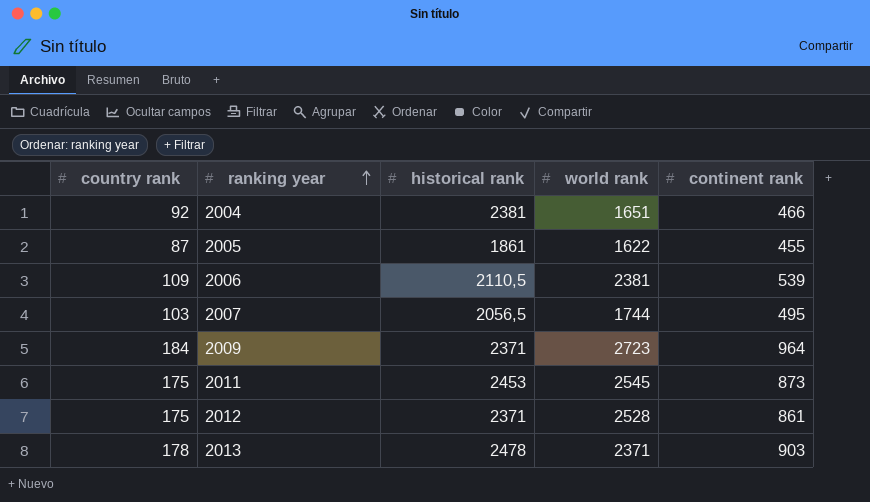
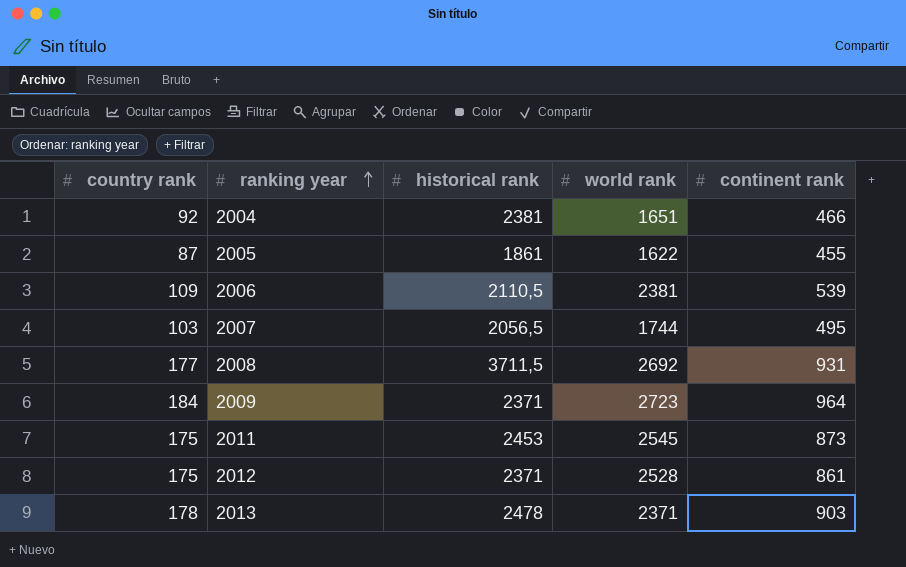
row 2008: none -> 177 | 3711,5 | 2692 | 931

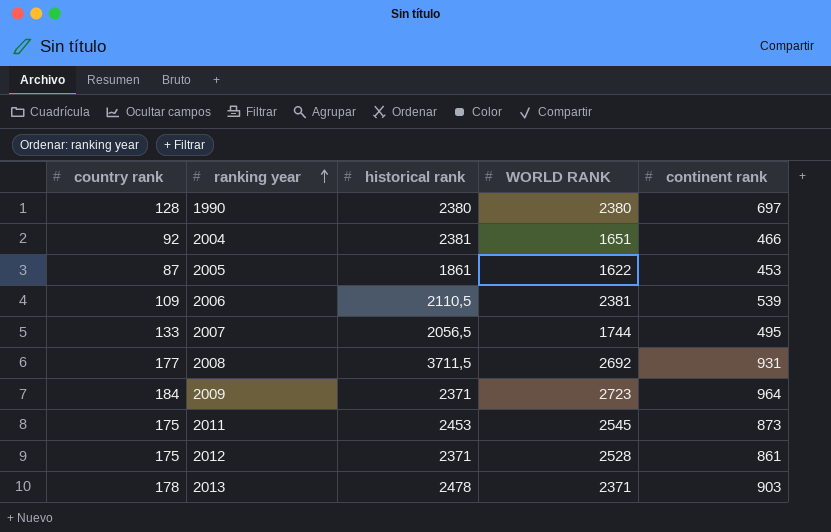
column name: world rank -> WORLD RANK
row 1990: none -> 128 | 2380 | 2380 | 697
2005 | continent rank: 455 -> 453
2007 | country rank: 103 -> 133

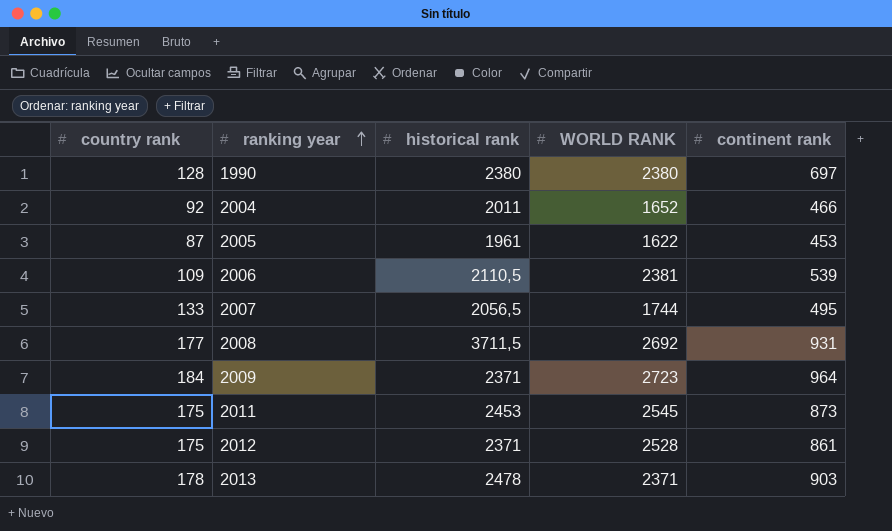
2004 | historical rank: 2381 -> 2011
2004 | WORLD RANK: 1651 -> 1652
2005 | historical rank: 1861 -> 1961

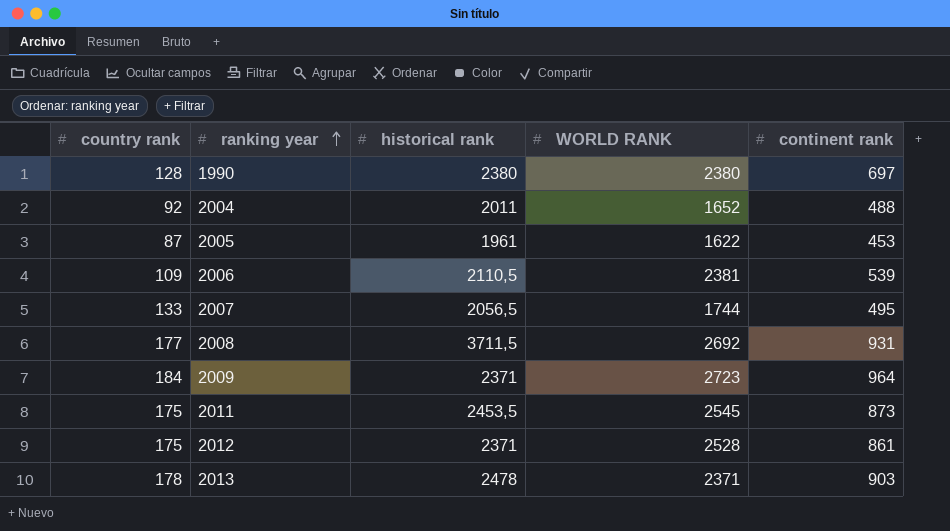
2004 | continent rank: 466 -> 488
2011 | historical rank: 2453 -> 2453,5

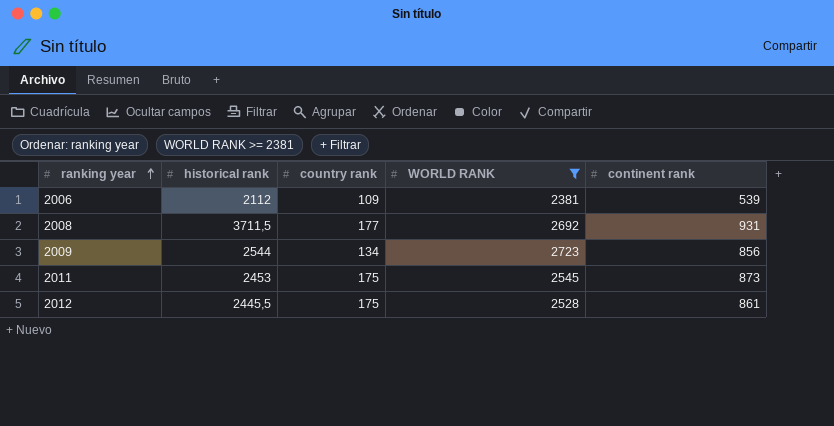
filter: none -> WORLD RANK >= 2381
column country rank | position: 1 -> 3
2006 | historical rank: 2110,5 -> 2112
2009 | historical rank: 2371 -> 2544
2009 | country rank: 184 -> 134
2009 | continent rank: 964 -> 856
2011 | historical rank: 2453,5 -> 2453
2012 | historical rank: 2371 -> 2445,5

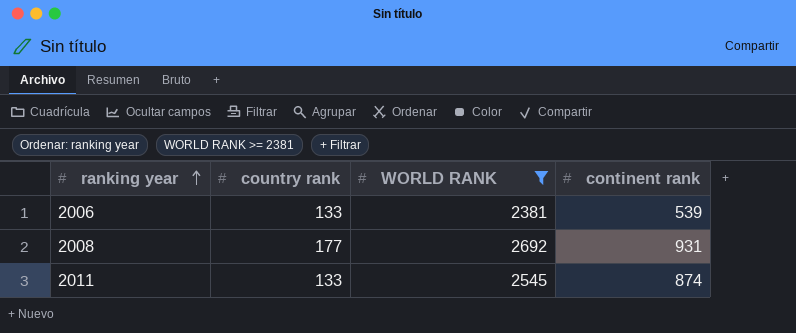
column historical rank | position: 2 -> none
row 2009: 2544 | 134 | 2723 | 856 -> none
row 2012: 2445,5 | 175 | 2528 | 861 -> none
2006 | country rank: 109 -> 133
2011 | country rank: 175 -> 133
2011 | continent rank: 873 -> 874

